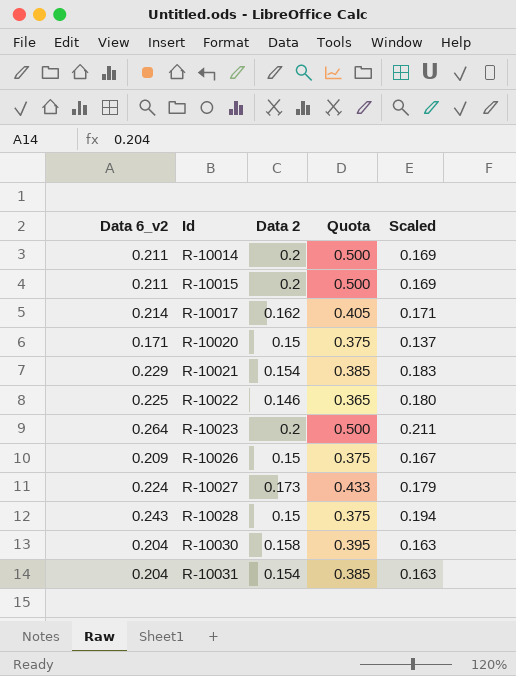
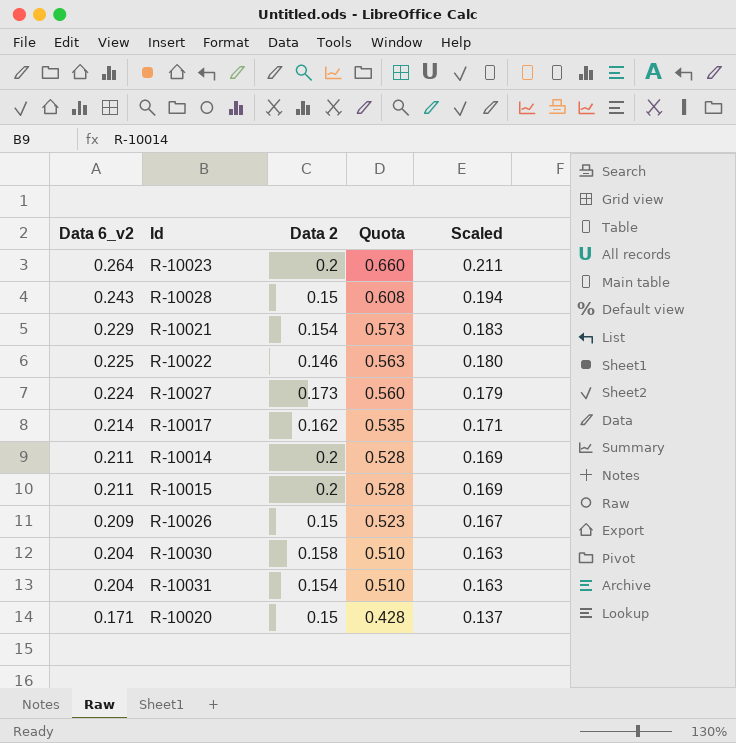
row order: Id ascending -> Data 6_v2 descending
column Quota | formula: [Data 2] * 2.5 -> [Data 6_v2] * 2.5

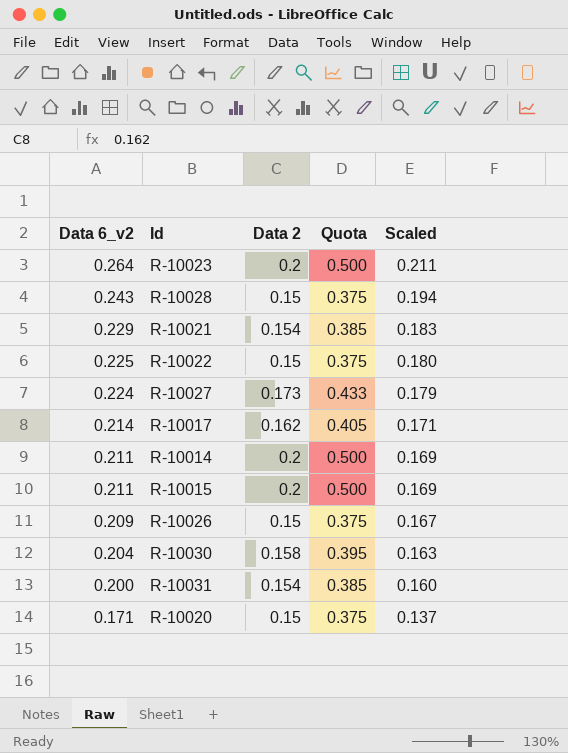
column Quota | formula: [Data 6_v2] * 2.5 -> [Data 2] * 2.5
R-10022 | Data 2: 0.146 -> 0.15
R-10031 | Data 6_v2: 0.204 -> 0.200
R-10031 | Scaled: 0.163 -> 0.160

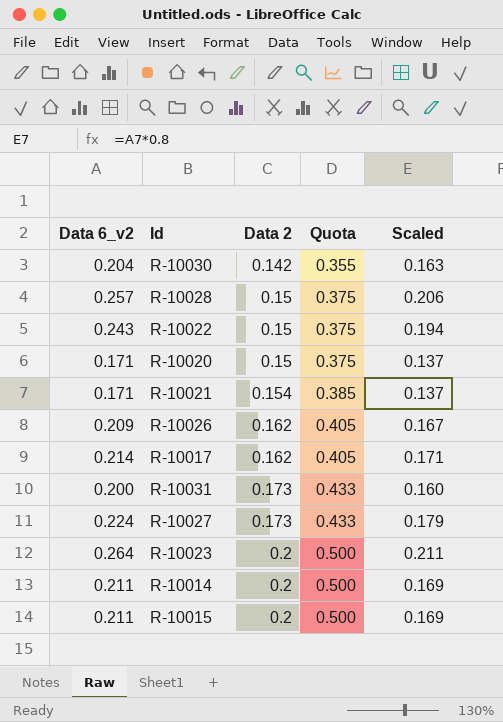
row order: Data 6_v2 descending -> Data 2 ascending
R-10030 | Data 2: 0.158 -> 0.142
R-10030 | Quota: 0.395 -> 0.355
R-10028 | Data 6_v2: 0.243 -> 0.257
R-10028 | Scaled: 0.194 -> 0.206
R-10022 | Data 6_v2: 0.225 -> 0.243
R-10022 | Scaled: 0.180 -> 0.194
R-10021 | Data 6_v2: 0.229 -> 0.171
R-10021 | Scaled: 0.183 -> 0.137
R-10026 | Data 2: 0.15 -> 0.162
R-10026 | Quota: 0.375 -> 0.405
R-10031 | Data 2: 0.154 -> 0.173
R-10031 | Quota: 0.385 -> 0.433

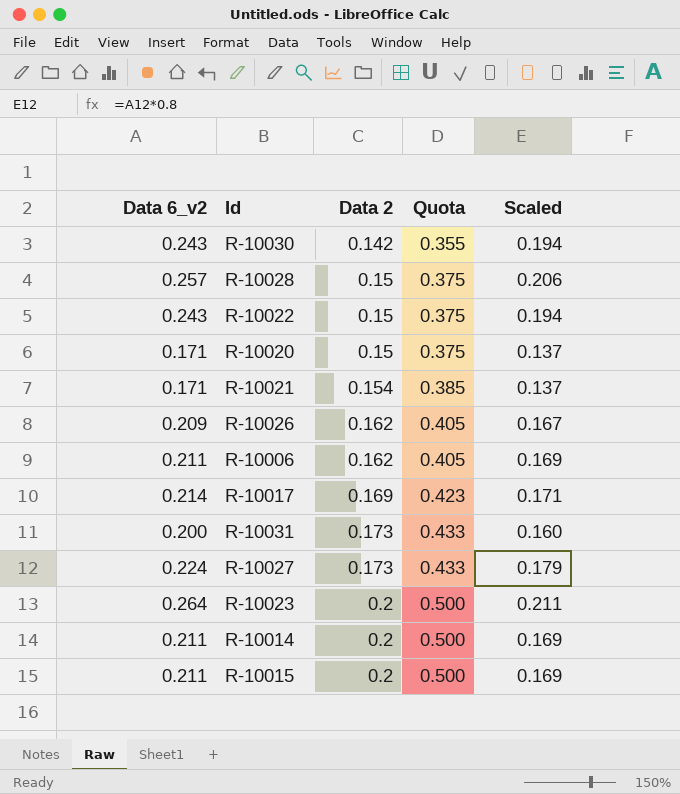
R-10030 | Data 6_v2: 0.204 -> 0.243
R-10030 | Scaled: 0.163 -> 0.194
row R-10006: none -> 0.211 | 0.162 | 0.405 | 0.169
R-10017 | Data 2: 0.162 -> 0.169
R-10017 | Quota: 0.405 -> 0.423

